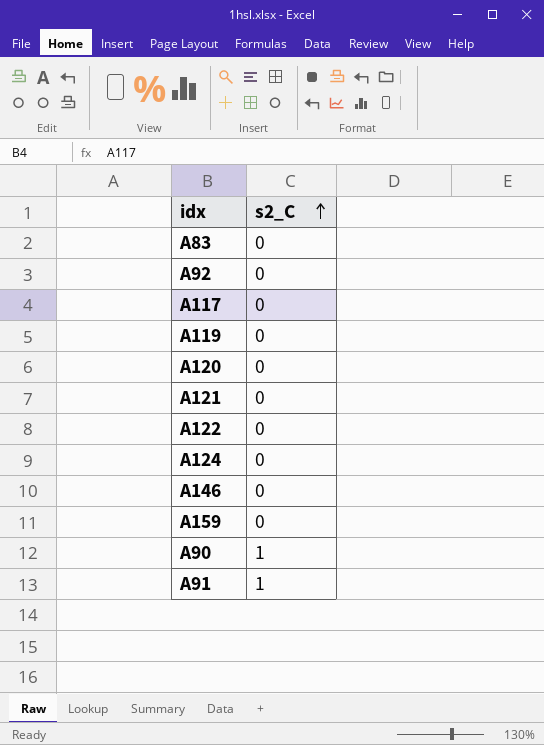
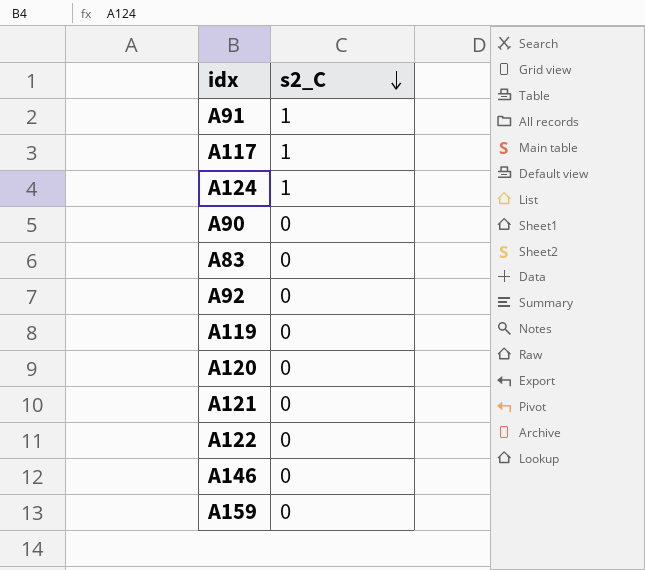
row order: s2_C ascending -> s2_C descending
A117 | s2_C: 0 -> 1
A124 | s2_C: 0 -> 1
A90 | s2_C: 1 -> 0

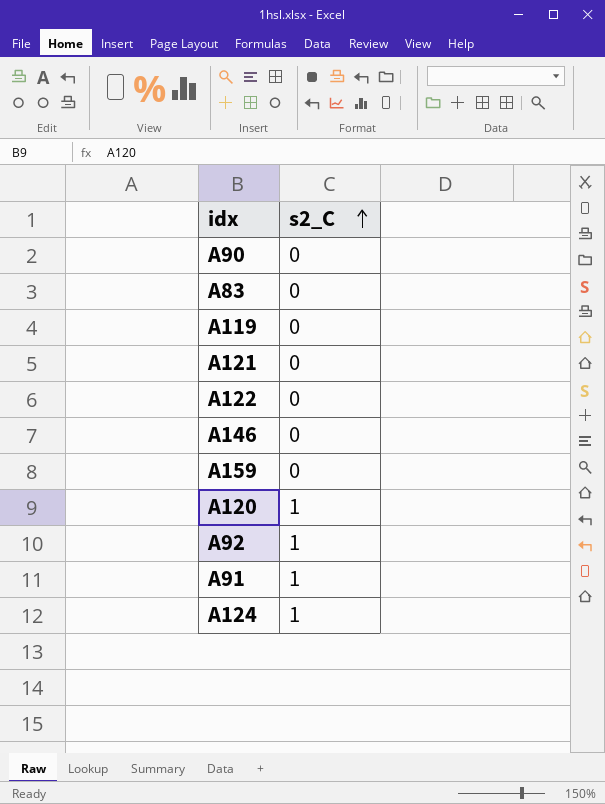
row order: s2_C descending -> s2_C ascending
row A117: 1 -> none
A120 | s2_C: 0 -> 1
A92 | s2_C: 0 -> 1

